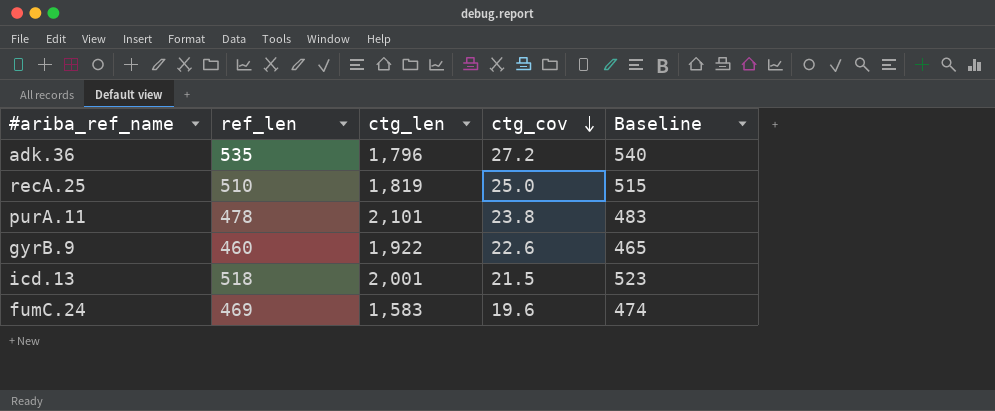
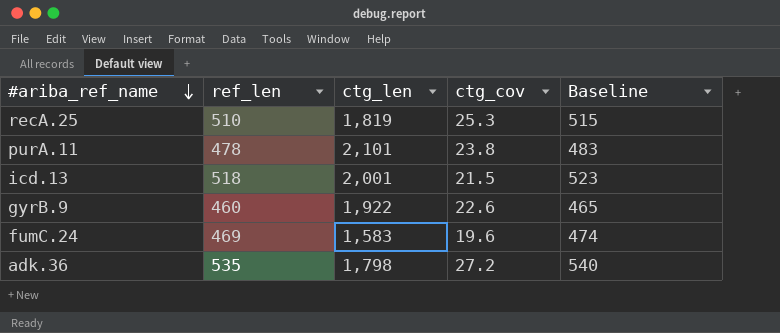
row order: ctg_cov descending -> #ariba_ref_name descending
recA.25 | ctg_cov: 25.0 -> 25.3
adk.36 | ctg_len: 1,796 -> 1,798

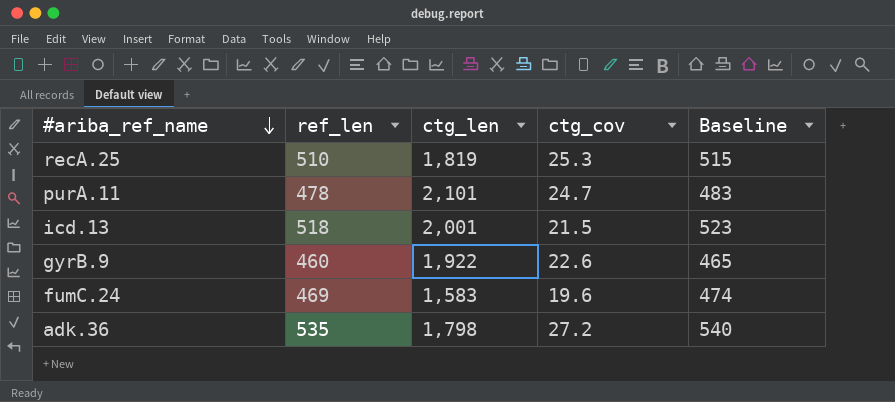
purA.11 | ctg_cov: 23.8 -> 24.7

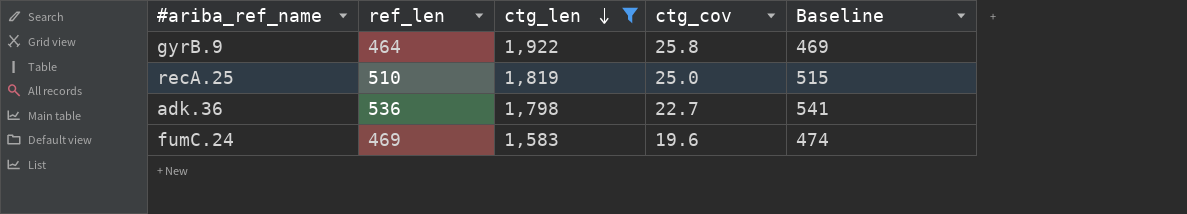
filter: none -> ctg_len <= 1,922
row order: #ariba_ref_name descending -> ctg_len descending
gyrB.9 | ref_len: 460 -> 464
gyrB.9 | ctg_cov: 22.6 -> 25.8
gyrB.9 | Baseline: 465 -> 469
recA.25 | ctg_cov: 25.3 -> 25.0
adk.36 | ref_len: 535 -> 536
adk.36 | ctg_cov: 27.2 -> 22.7
adk.36 | Baseline: 540 -> 541

